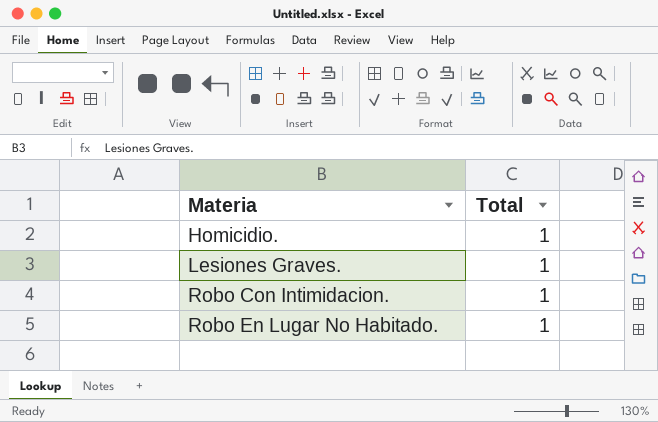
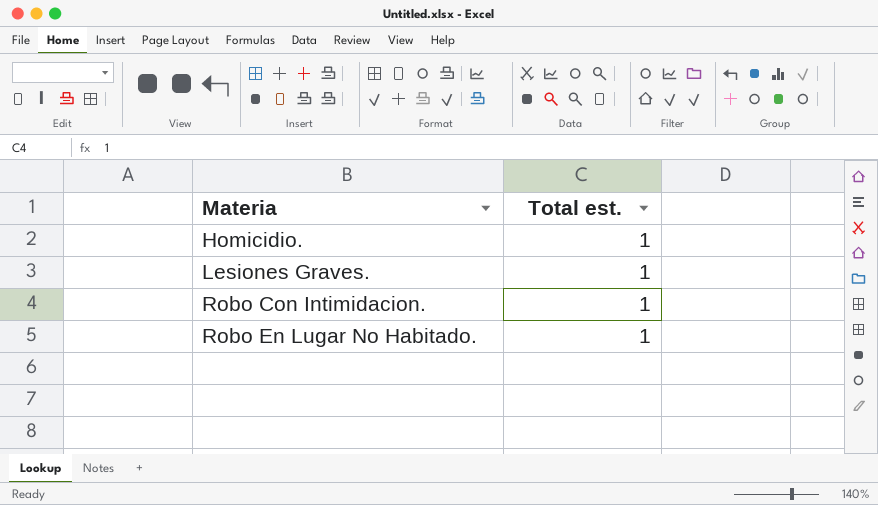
column name: Total -> Total est.

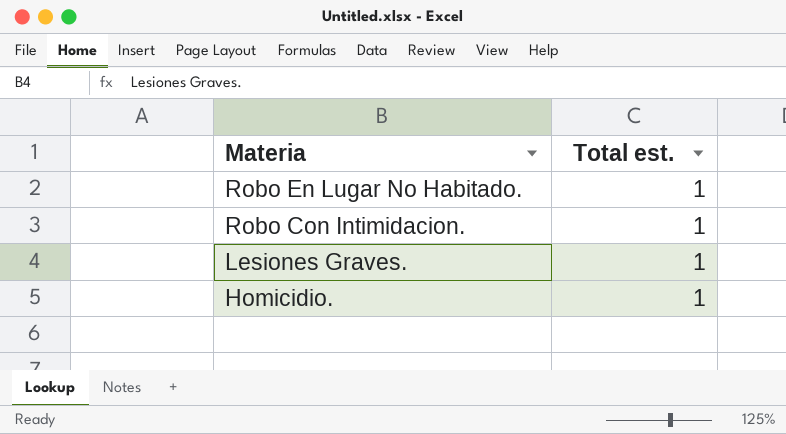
row order: Materia ascending -> Materia descending

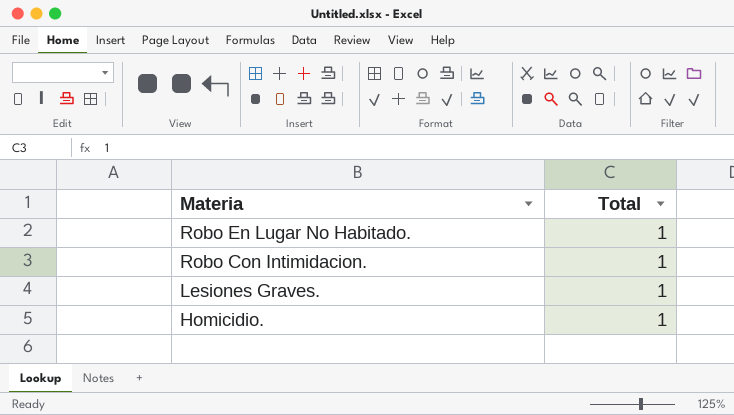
column name: Total est. -> Total

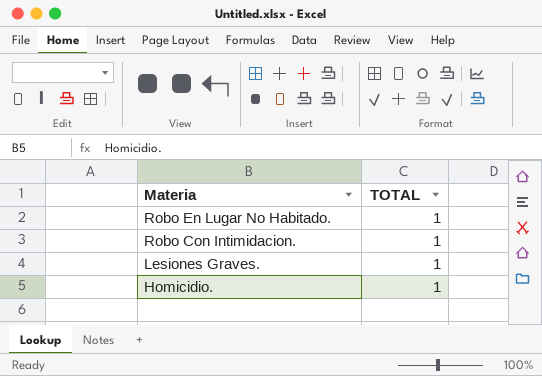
column name: Total -> TOTAL

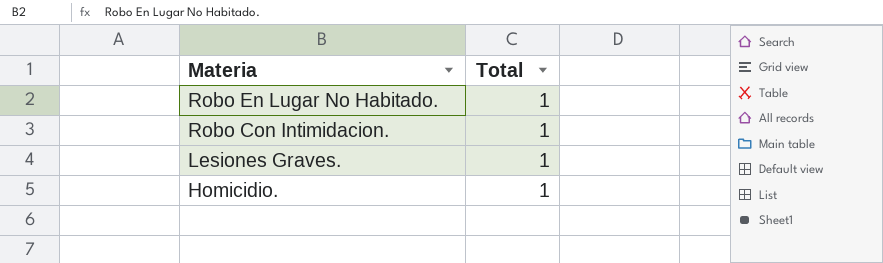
column name: TOTAL -> Total

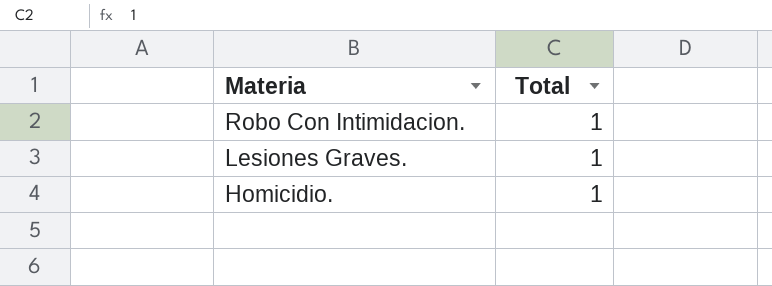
row Robo En Lugar No Habitado.: 1 -> none

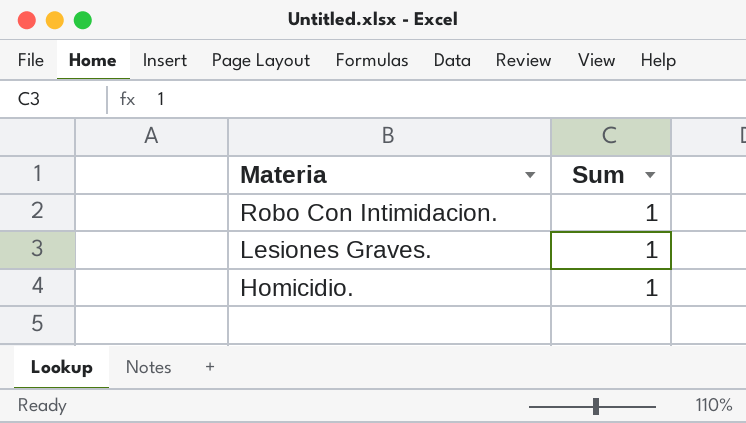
column name: Total -> Sum

